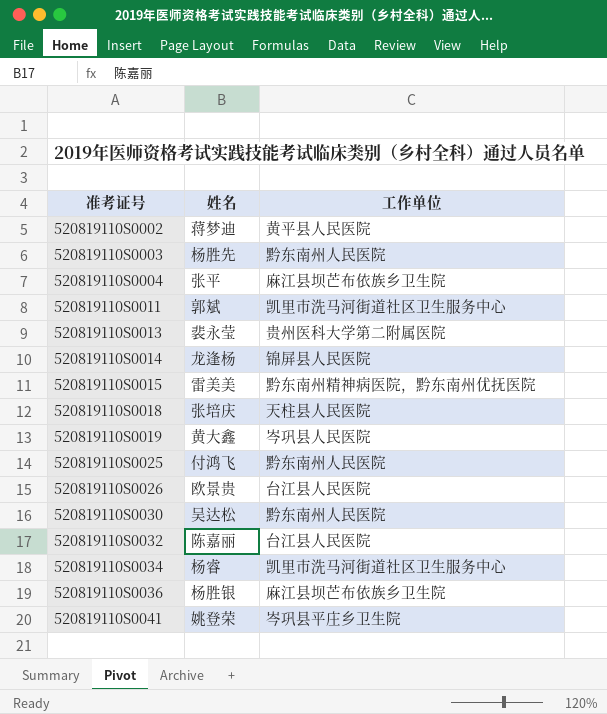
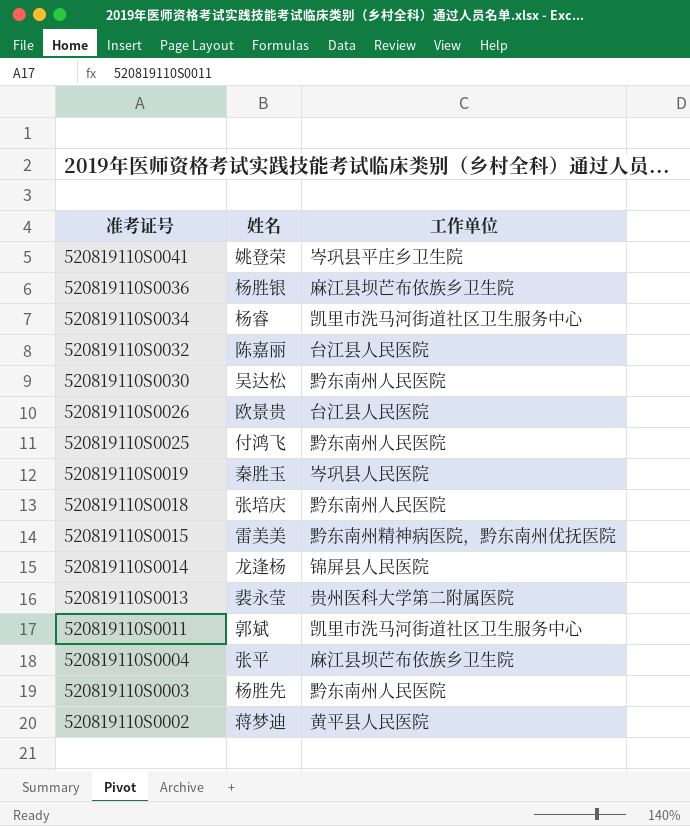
row order: 准考证号 ascending -> 准考证号 descending
520819110S0019 | 姓名: 黄大鑫 -> 秦胜玉
520819110S0018 | 工作单位: 天柱县人民医院 -> 黔东南州人民医院

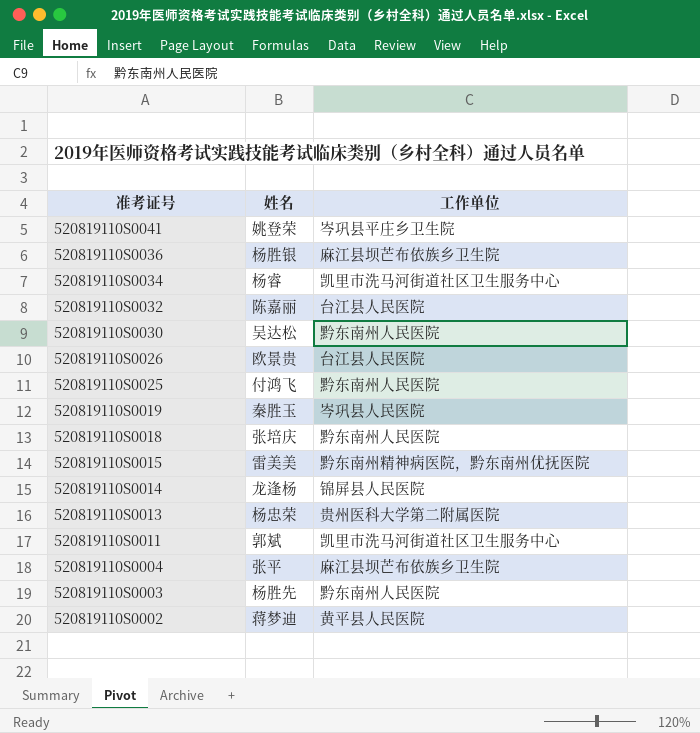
520819110S0013 | 姓名: 裴永莹 -> 杨忠荣

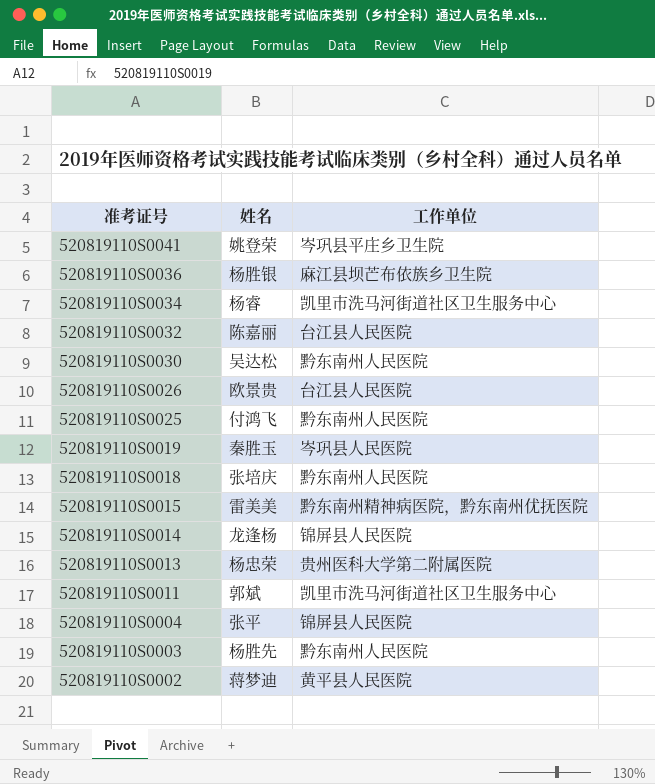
520819110S0004 | 工作单位: 麻江县坝芒布依族乡卫生院 -> 锦屏县人民医院

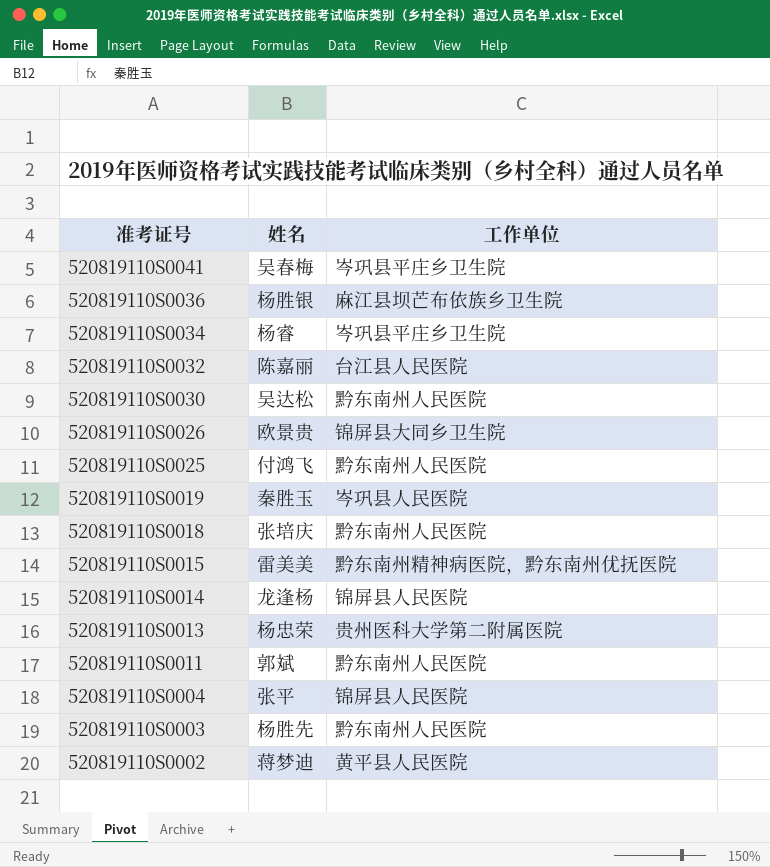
520819110S0041 | 姓名: 姚登荣 -> 吴春梅
520819110S0034 | 工作单位: 凯里市洗马河街道社区卫生服务中心 -> 岑巩县平庄乡卫生院
520819110S0026 | 工作单位: 台江县人民医院 -> 锦屏县大同乡卫生院
520819110S0011 | 工作单位: 凯里市洗马河街道社区卫生服务中心 -> 黔东南州人民医院

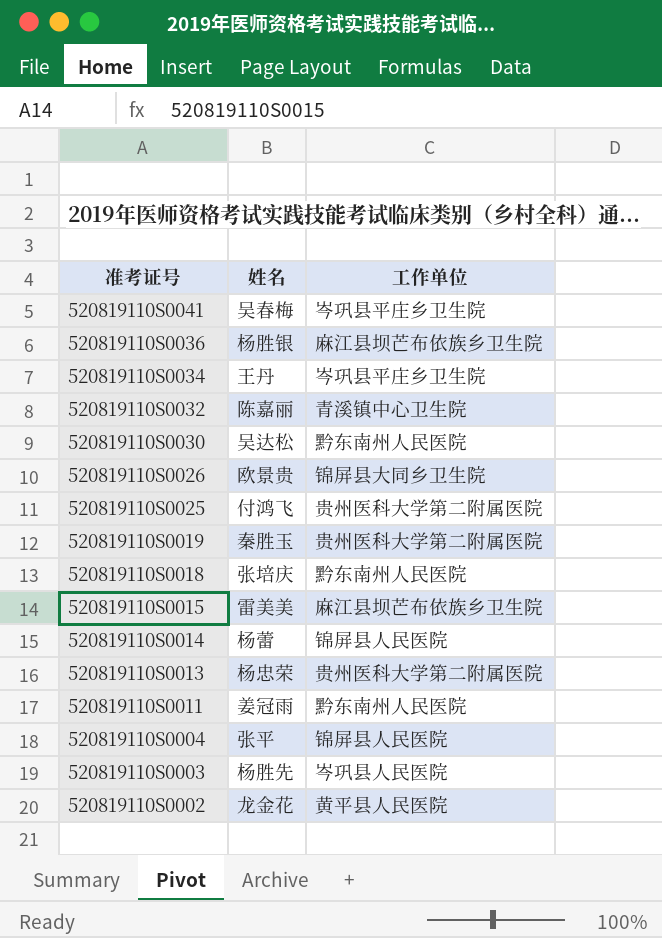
520819110S0034 | 姓名: 杨睿 -> 王丹
520819110S0032 | 工作单位: 台江县人民医院 -> 青溪镇中心卫生院
520819110S0025 | 工作单位: 黔东南州人民医院 -> 贵州医科大学第二附属医院
520819110S0019 | 工作单位: 岑巩县人民医院 -> 贵州医科大学第二附属医院
520819110S0015 | 工作单位: 黔东南州精神病医院，黔东南州优抚医院 -> 麻江县坝芒布依族乡卫生院
520819110S0014 | 姓名: 龙逢杨 -> 杨蕾
520819110S0011 | 姓名: 郭斌 -> 姜冠雨
520819110S0003 | 工作单位: 黔东南州人民医院 -> 岑巩县人民医院
520819110S0002 | 姓名: 蒋梦迪 -> 龙金花

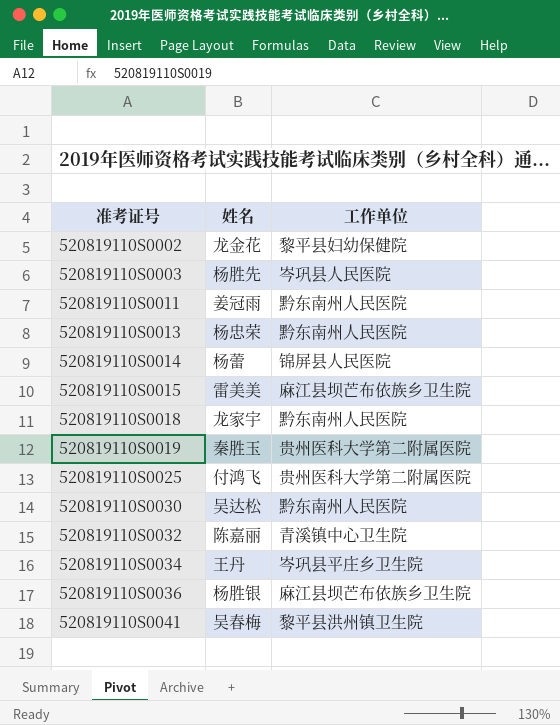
row order: 准考证号 descending -> 准考证号 ascending
row 520819110S0026: 欧景贵 | 锦屏县大同乡卫生院 -> none
row 520819110S0004: 张平 | 锦屏县人民医院 -> none
520819110S0002 | 工作单位: 黄平县人民医院 -> 黎平县妇幼保健院
520819110S0013 | 工作单位: 贵州医科大学第二附属医院 -> 黔东南州人民医院
520819110S0018 | 姓名: 张培庆 -> 龙家宇
520819110S0041 | 工作单位: 岑巩县平庄乡卫生院 -> 黎平县洪州镇卫生院

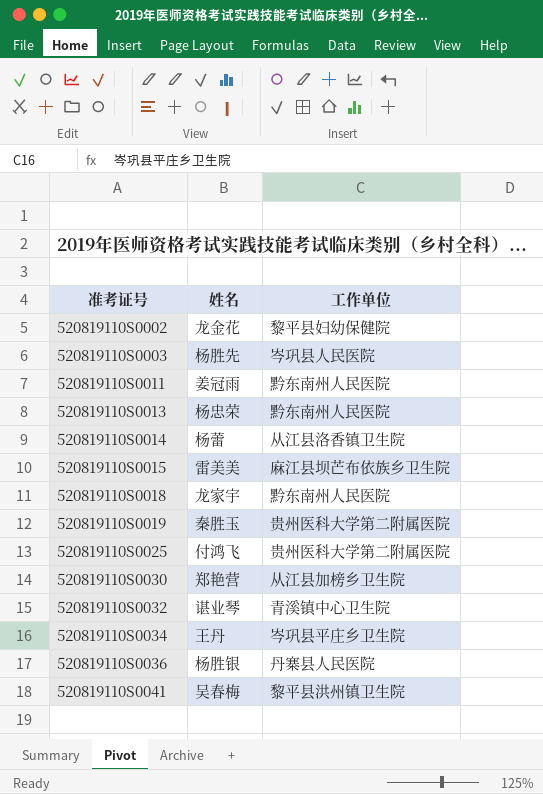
520819110S0014 | 工作单位: 锦屏县人民医院 -> 从江县洛香镇卫生院
520819110S0030 | 姓名: 吴达松 -> 郑艳营
520819110S0030 | 工作单位: 黔东南州人民医院 -> 从江县加榜乡卫生院
520819110S0032 | 姓名: 陈嘉丽 -> 谌业琴
520819110S0036 | 工作单位: 麻江县坝芒布依族乡卫生院 -> 丹寨县人民医院

